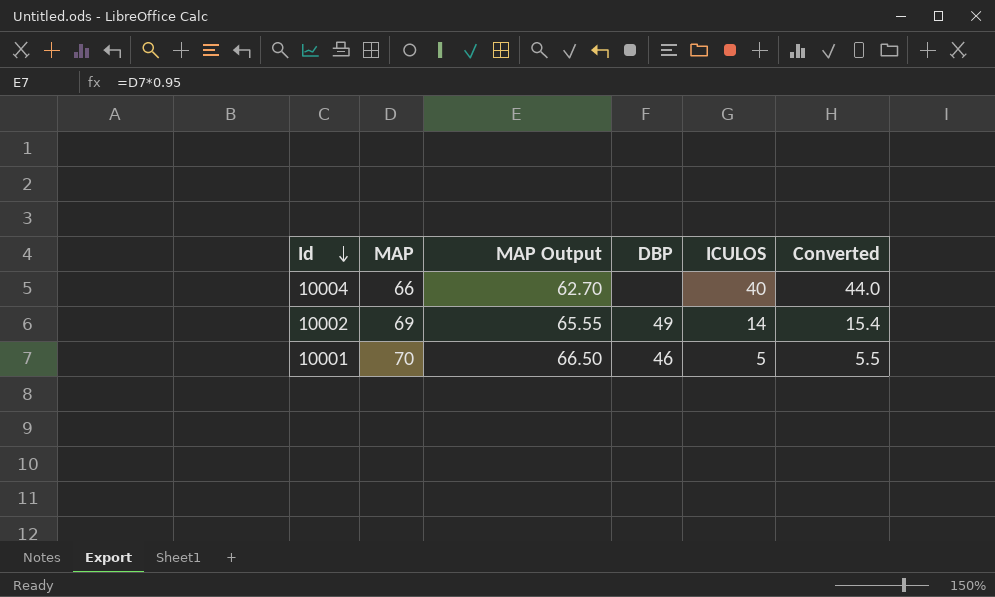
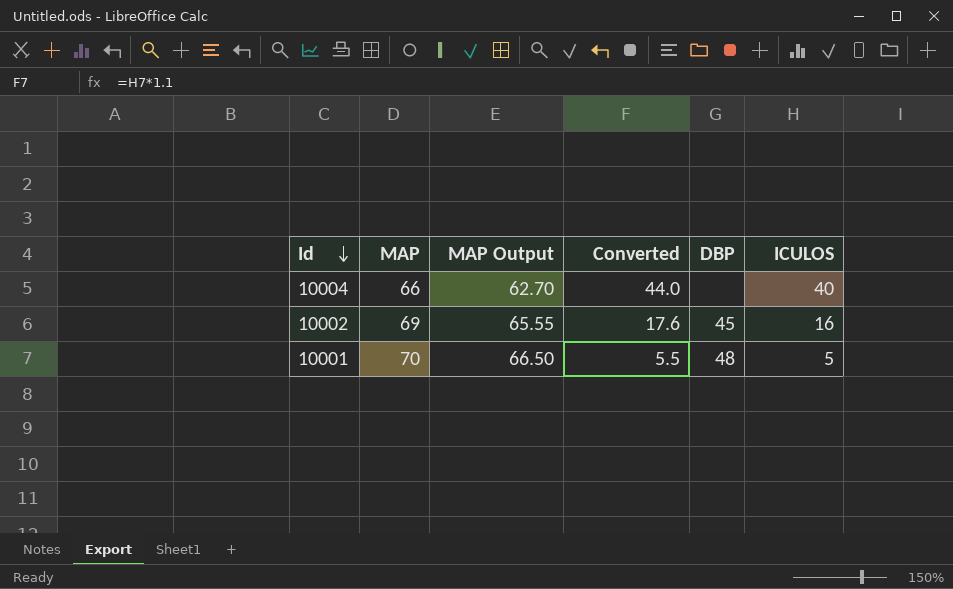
column Converted | position: 6 -> 4
10002 | Converted: 15.4 -> 17.6
10002 | DBP: 49 -> 45
10002 | ICULOS: 14 -> 16
10001 | DBP: 46 -> 48

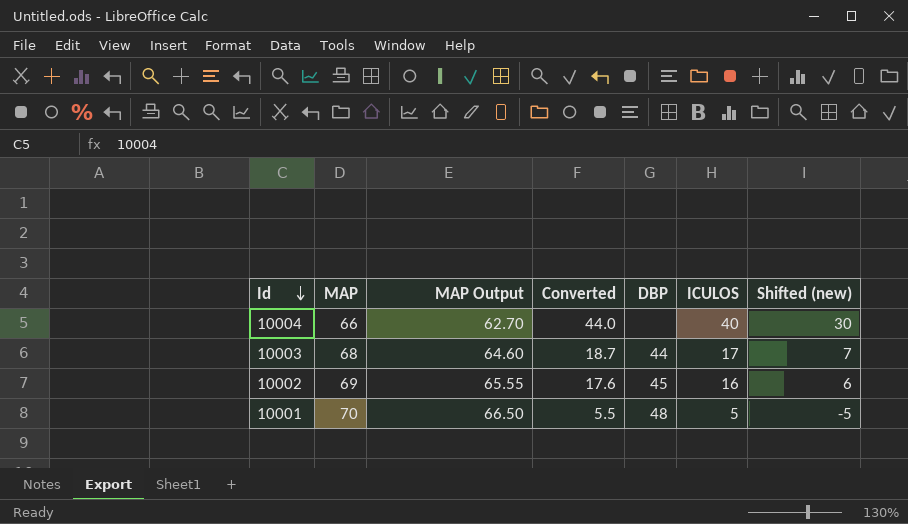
column Shifted (new) | formula: none -> [ICULOS] - 10
row 10003: none -> 68 | 64.60 | 18.7 | 44 | 17 | 7

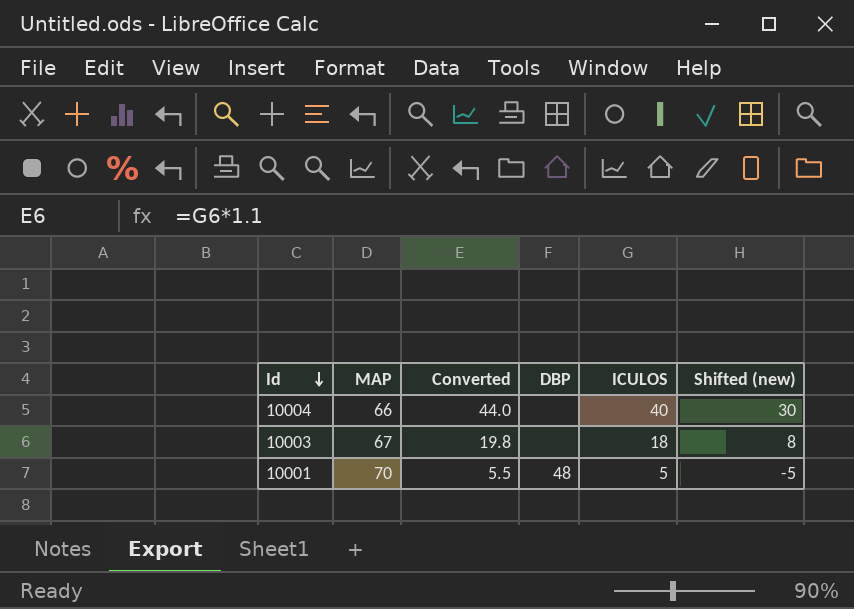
column MAP Output | formula: [MAP] * 0.95 -> none
row 10002: 69 | 65.55 | 17.6 | 45 | 16 | 6 -> none
10003 | MAP: 68 -> 67
10003 | Converted: 18.7 -> 19.8
10003 | DBP: 44 -> none
10003 | ICULOS: 17 -> 18
10003 | Shifted (new): 7 -> 8

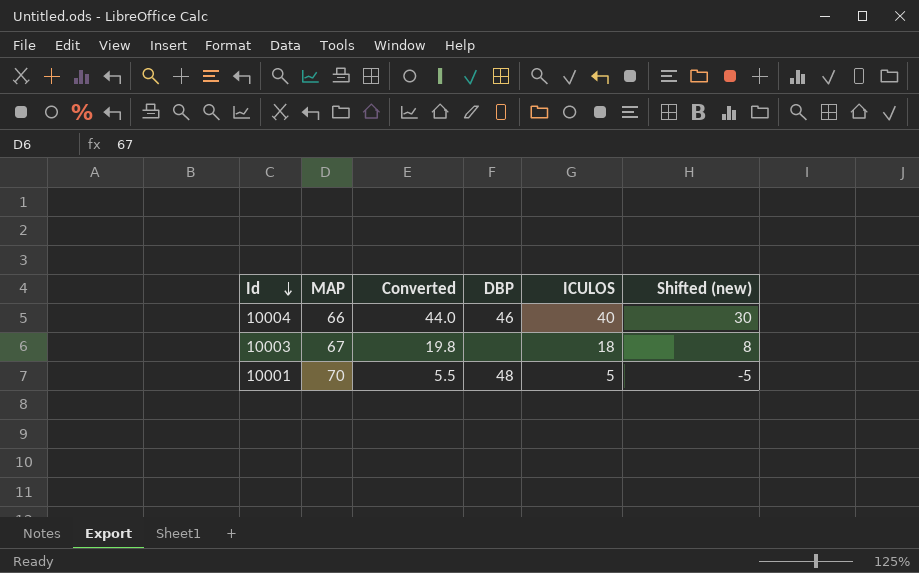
10004 | DBP: none -> 46

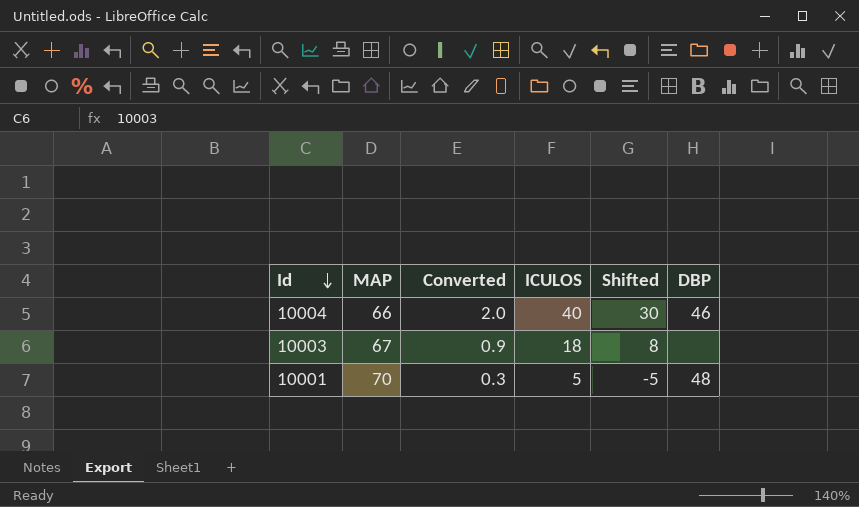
column Converted | formula: [ICULOS] * 1.1 -> [ICULOS] * 0.05
column name: Shifted (new) -> Shifted
column DBP | position: 4 -> 6

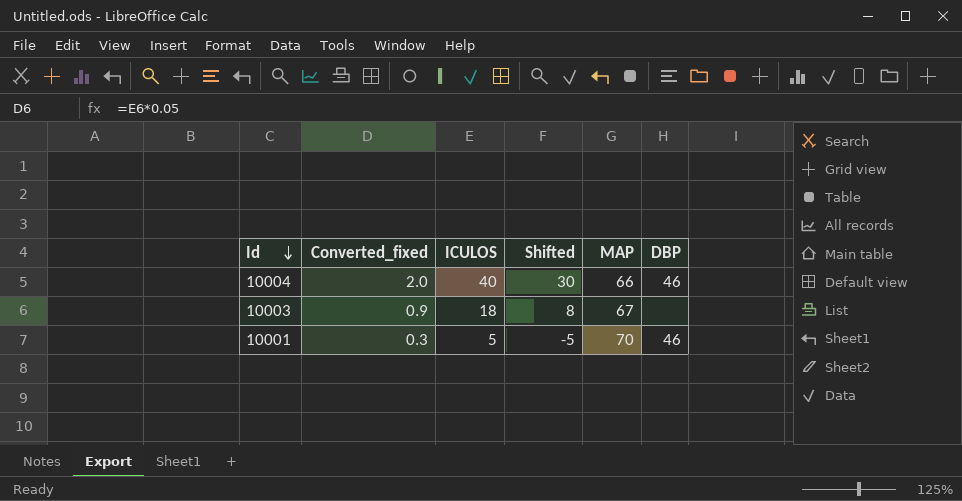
column name: Converted -> Converted_fixed
column MAP | position: 2 -> 5
10001 | DBP: 48 -> 46

